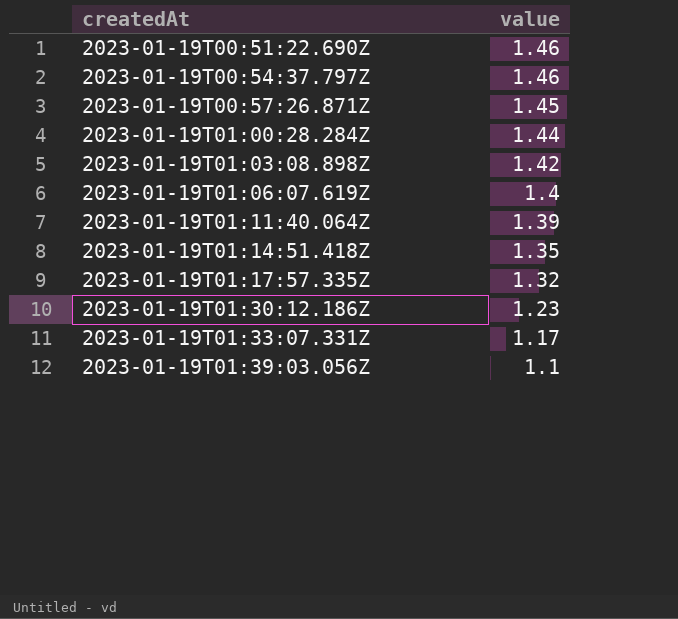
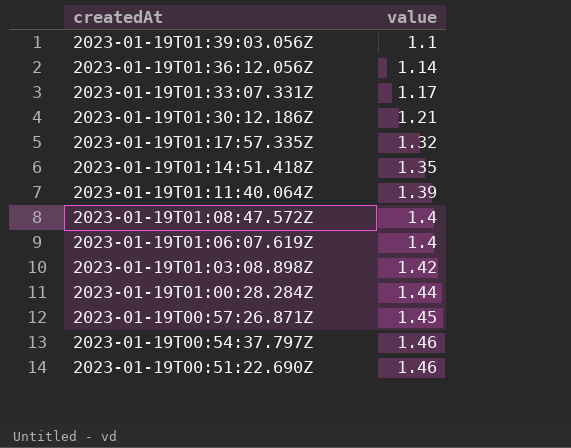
row order: createdAt ascending -> createdAt descending
row 2023-01-19T01:36:12.056Z: none -> 1.14
2023-01-19T01:30:12.186Z | value: 1.23 -> 1.21
row 2023-01-19T01:08:47.572Z: none -> 1.4

